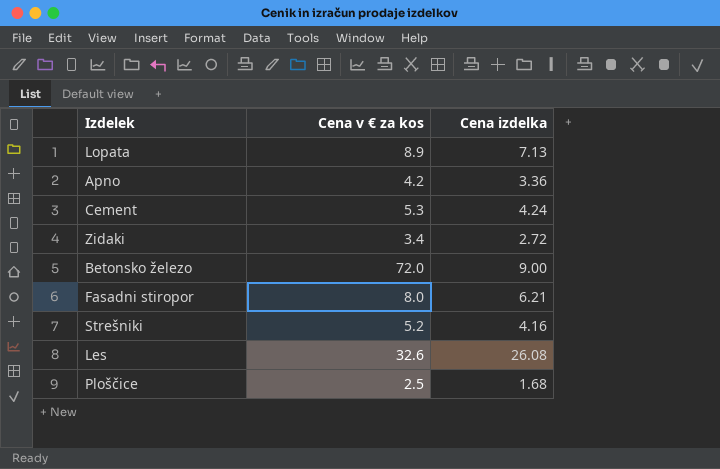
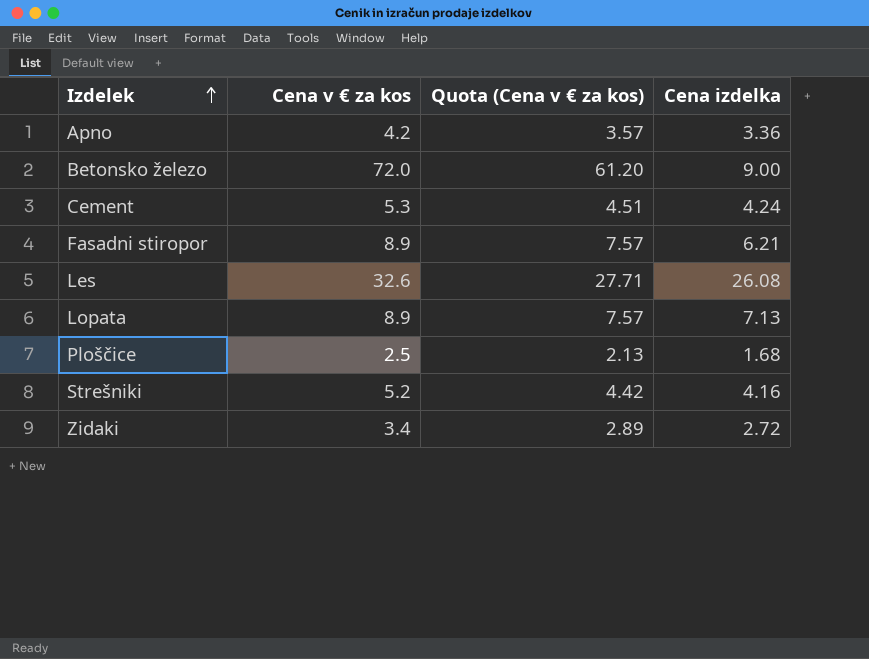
row order: none -> Izdelek ascending
column Quota (Cena v € za kos) | formula: none -> [Cena v € za kos] * 0.85
Fasadni stiropor | Cena v € za kos: 8.0 -> 8.9

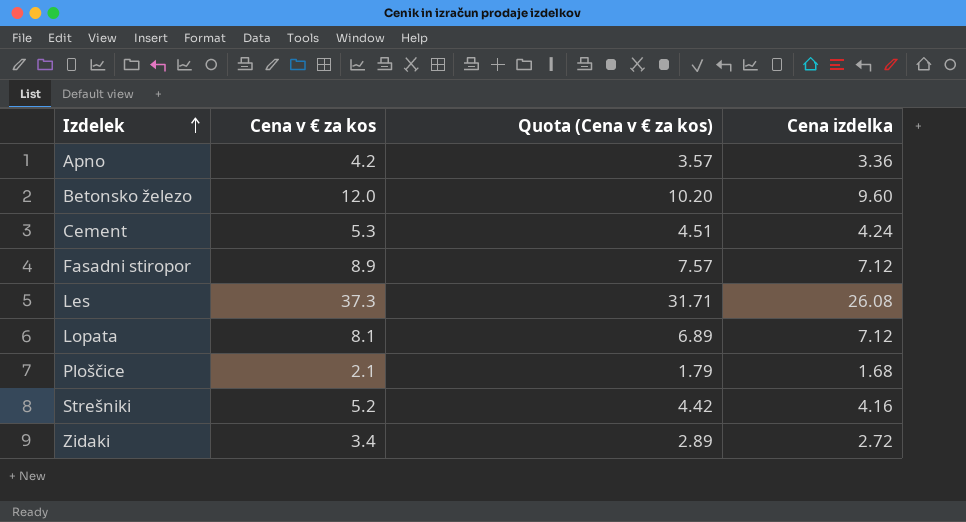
Betonsko železo | Cena v € za kos: 72.0 -> 12.0
Betonsko železo | Quota (Cena v € za kos): 61.20 -> 10.20
Betonsko železo | Cena izdelka: 9.00 -> 9.60
Fasadni stiropor | Cena izdelka: 6.21 -> 7.12
Les | Cena v € za kos: 32.6 -> 37.3
Les | Quota (Cena v € za kos): 27.71 -> 31.71
Lopata | Cena v € za kos: 8.9 -> 8.1
Lopata | Quota (Cena v € za kos): 7.57 -> 6.89
Lopata | Cena izdelka: 7.13 -> 7.12
Ploščice | Cena v € za kos: 2.5 -> 2.1
Ploščice | Quota (Cena v € za kos): 2.13 -> 1.79

